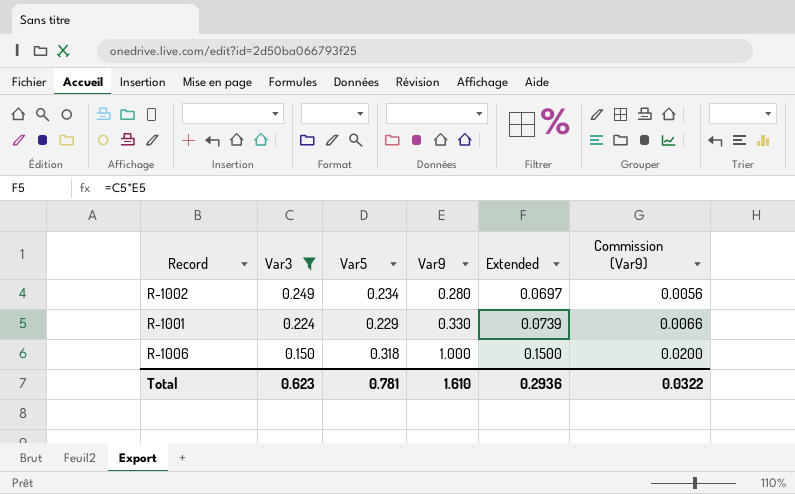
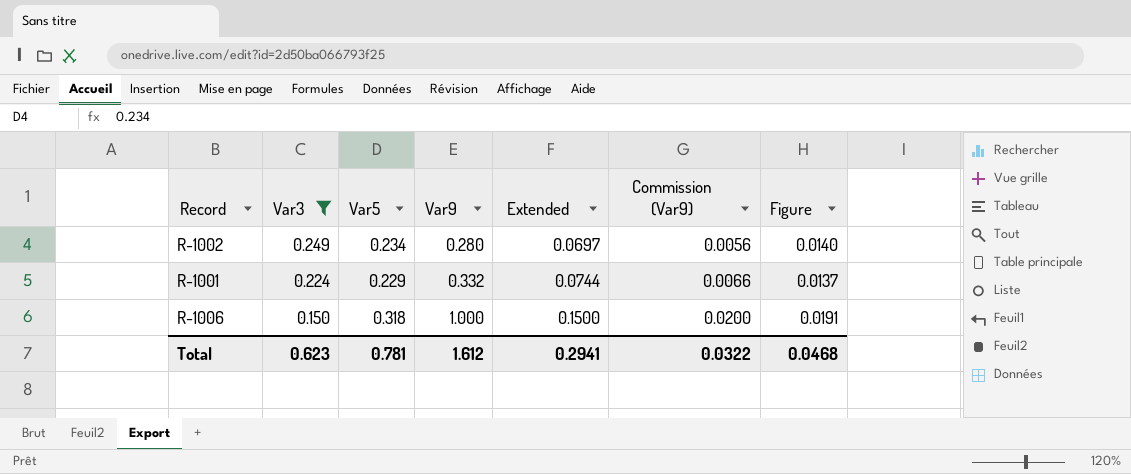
column Figure | formula: none -> [Var5] * 0.06
R-1001 | Var9: 0.330 -> 0.332
R-1001 | Extended: 0.0739 -> 0.0744
Total | Var9: 1.610 -> 1.612
Total | Extended: 0.2936 -> 0.2941

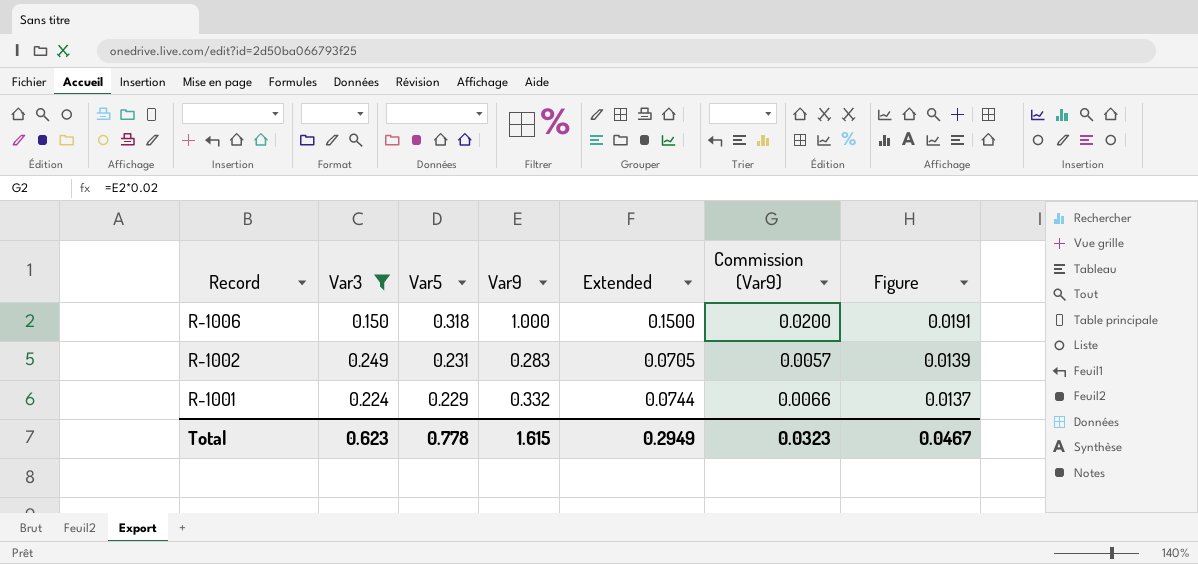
row order: Var3 descending -> Record descending
R-1002 | Var5: 0.234 -> 0.231
R-1002 | Var9: 0.280 -> 0.283
R-1002 | Extended: 0.0697 -> 0.0705
R-1002 | Commission (Var9): 0.0056 -> 0.0057
R-1002 | Figure: 0.0140 -> 0.0139
Total | Var5: 0.781 -> 0.778
Total | Var9: 1.612 -> 1.615
Total | Extended: 0.2941 -> 0.2949
Total | Commission (Var9): 0.0322 -> 0.0323
Total | Figure: 0.0468 -> 0.0467

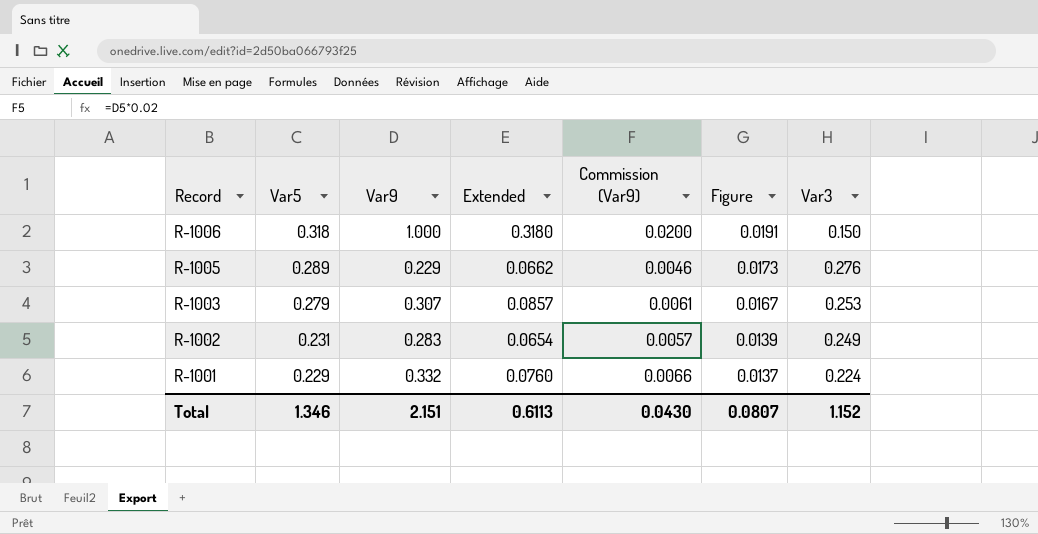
filter: Var3 <= 0.249 -> none
column Extended | formula: [Var3] * [Var9] -> [Var5] * [Var9]
column Var3 | position: 2 -> 7
Total | Var5: 0.778 -> 1.346
Total | Var9: 1.615 -> 2.151
Total | Extended: 0.2949 -> 0.6113
Total | Commission (Var9): 0.0323 -> 0.0430
Total | Figure: 0.0467 -> 0.0807
Total | Var3: 0.623 -> 1.152

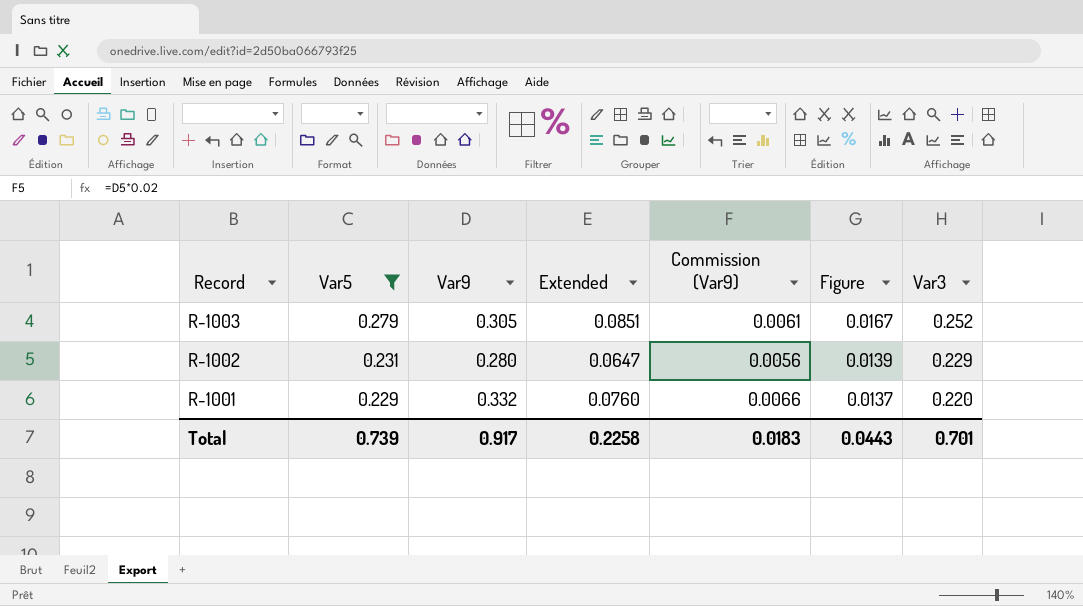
filter: none -> Var5 <= 0.279
R-1003 | Var9: 0.307 -> 0.305
R-1003 | Extended: 0.0857 -> 0.0851
R-1003 | Var3: 0.253 -> 0.252
R-1002 | Var9: 0.283 -> 0.280
R-1002 | Extended: 0.0654 -> 0.0647
R-1002 | Commission (Var9): 0.0057 -> 0.0056
R-1002 | Var3: 0.249 -> 0.229
R-1001 | Var3: 0.224 -> 0.220
Total | Var5: 1.346 -> 0.739
Total | Var9: 2.151 -> 0.917
Total | Extended: 0.6113 -> 0.2258
Total | Commission (Var9): 0.0430 -> 0.0183
Total | Figure: 0.0807 -> 0.0443
Total | Var3: 1.152 -> 0.701

